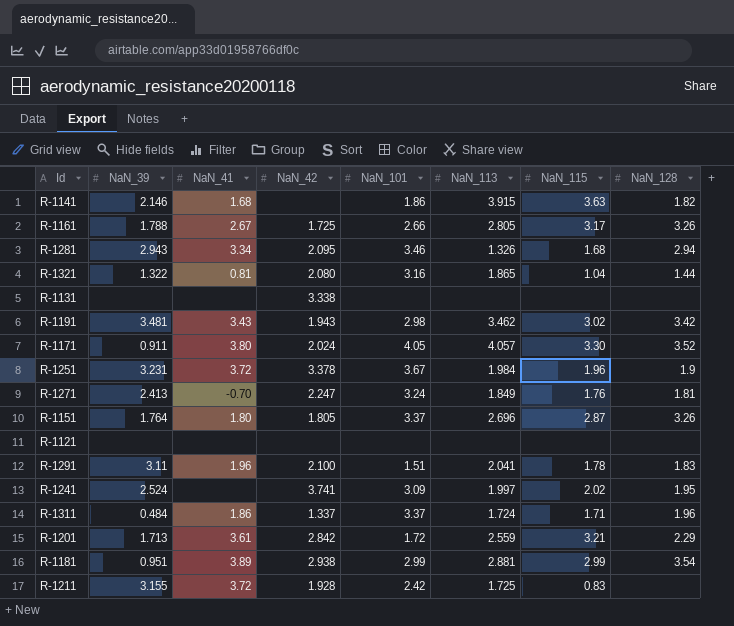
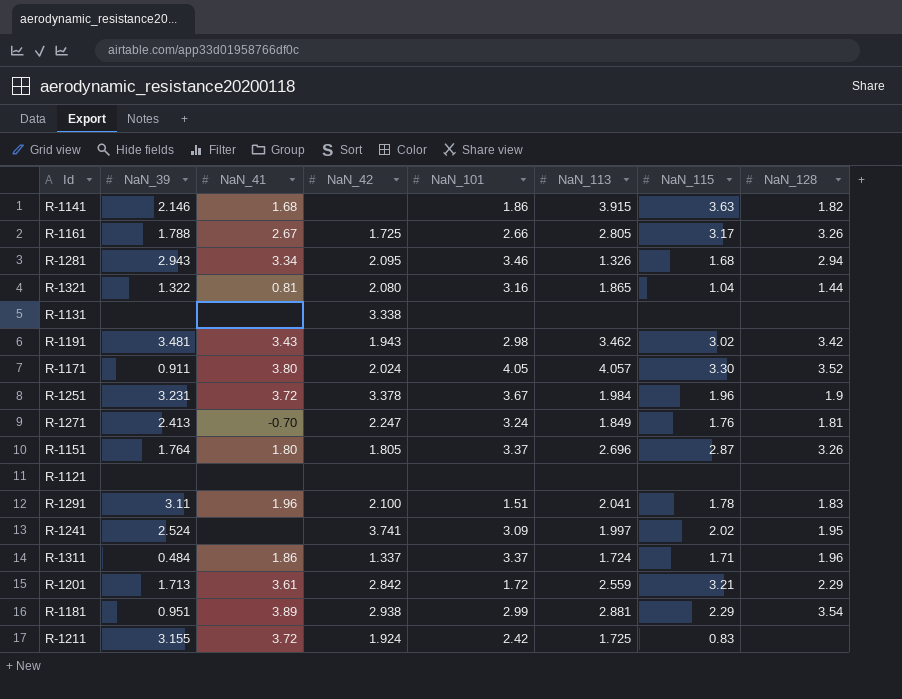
R-1181 | NaN_115: 2.99 -> 2.29
R-1211 | NaN_42: 1.928 -> 1.924

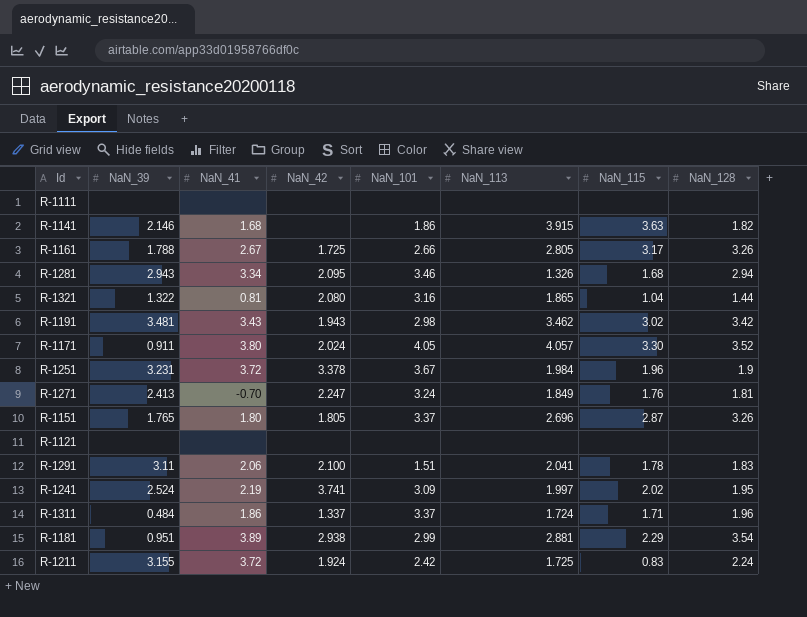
row R-1131: none | none | 3.338 | none | none | none | none -> none
row R-1201: 1.713 | 3.61 | 2.842 | 1.72 | 2.559 | 3.21 | 2.29 -> none
row R-1111: none -> none | none | none | none | none | none | none
R-1151 | NaN_39: 1.764 -> 1.765
R-1291 | NaN_41: 1.96 -> 2.06
R-1241 | NaN_41: none -> 2.19
R-1211 | NaN_128: none -> 2.24

